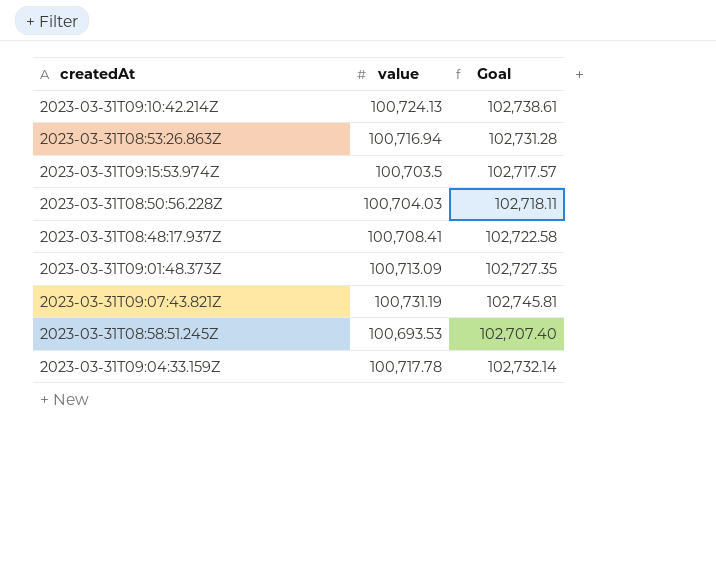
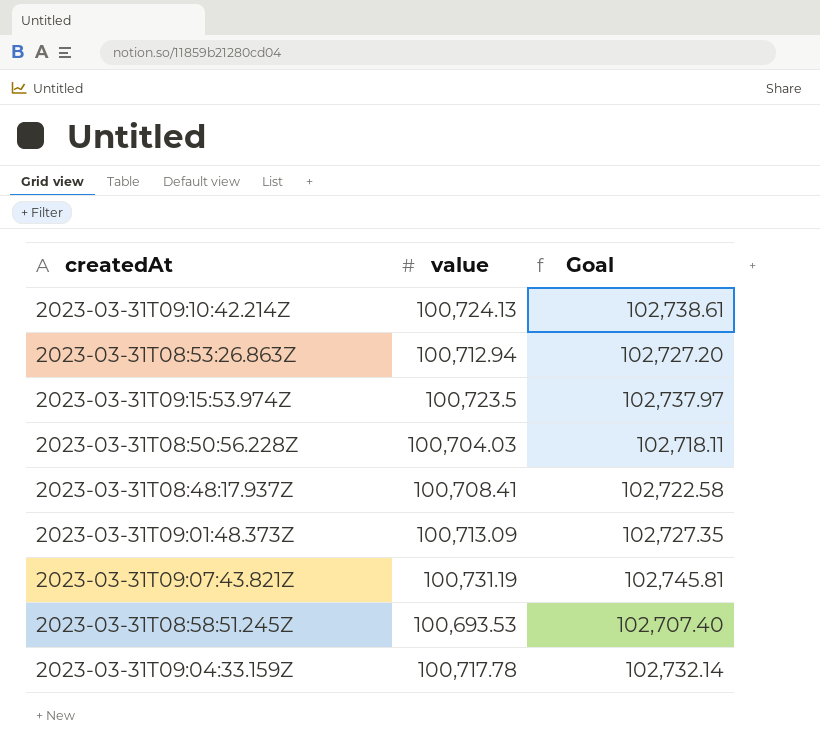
2023-03-31T08:53:26.863Z | value: 100,716.94 -> 100,712.94
2023-03-31T08:53:26.863Z | Goal: 102,731.28 -> 102,727.20
2023-03-31T09:15:53.974Z | value: 100,703.5 -> 100,723.5
2023-03-31T09:15:53.974Z | Goal: 102,717.57 -> 102,737.97

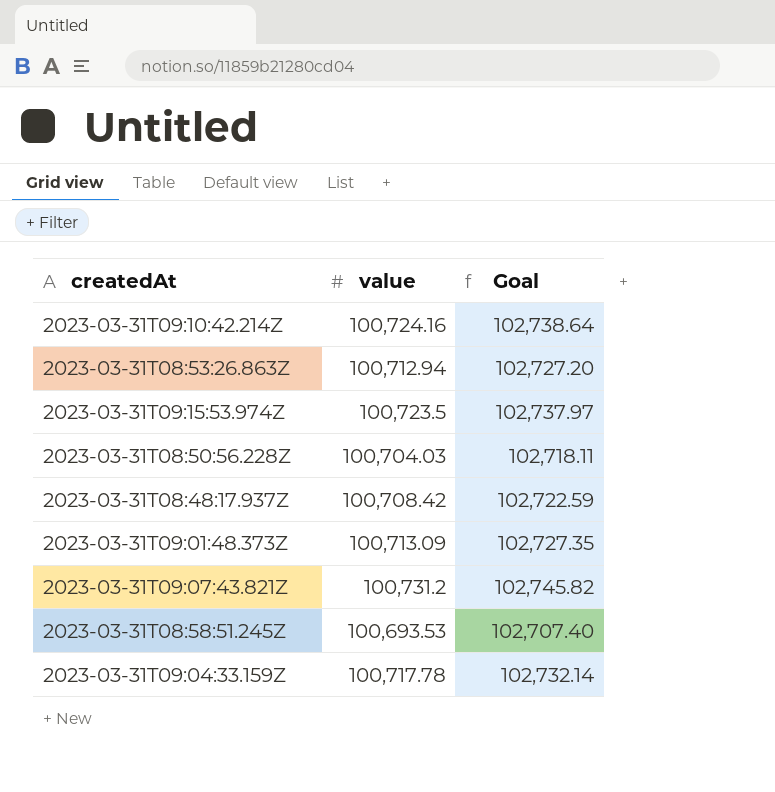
2023-03-31T09:10:42.214Z | value: 100,724.13 -> 100,724.16
2023-03-31T09:10:42.214Z | Goal: 102,738.61 -> 102,738.64
2023-03-31T08:48:17.937Z | value: 100,708.41 -> 100,708.42
2023-03-31T08:48:17.937Z | Goal: 102,722.58 -> 102,722.59
2023-03-31T09:07:43.821Z | value: 100,731.19 -> 100,731.2
2023-03-31T09:07:43.821Z | Goal: 102,745.81 -> 102,745.82

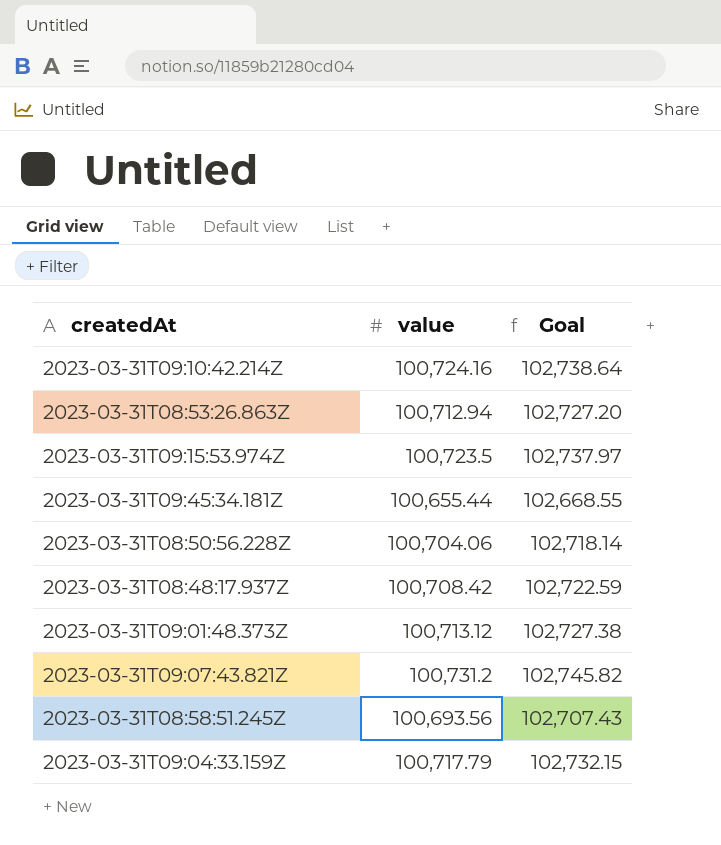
row 2023-03-31T09:45:34.181Z: none -> 100,655.44 | 102,668.55
2023-03-31T08:50:56.228Z | value: 100,704.03 -> 100,704.06
2023-03-31T08:50:56.228Z | Goal: 102,718.11 -> 102,718.14
2023-03-31T09:01:48.373Z | value: 100,713.09 -> 100,713.12
2023-03-31T09:01:48.373Z | Goal: 102,727.35 -> 102,727.38
2023-03-31T08:58:51.245Z | value: 100,693.53 -> 100,693.56
2023-03-31T08:58:51.245Z | Goal: 102,707.40 -> 102,707.43
2023-03-31T09:04:33.159Z | value: 100,717.78 -> 100,717.79
2023-03-31T09:04:33.159Z | Goal: 102,732.14 -> 102,732.15

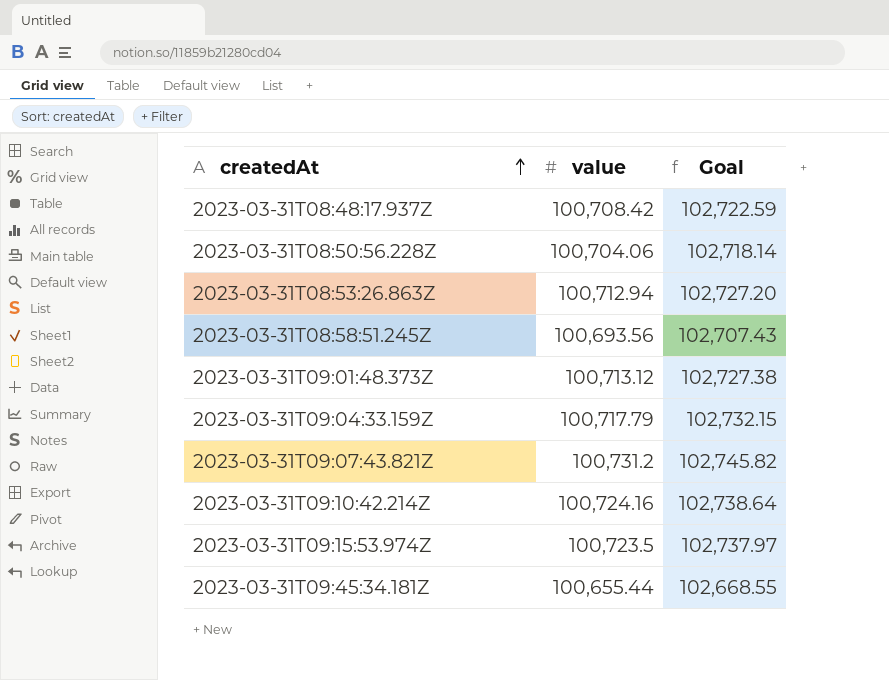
row order: none -> createdAt ascending

